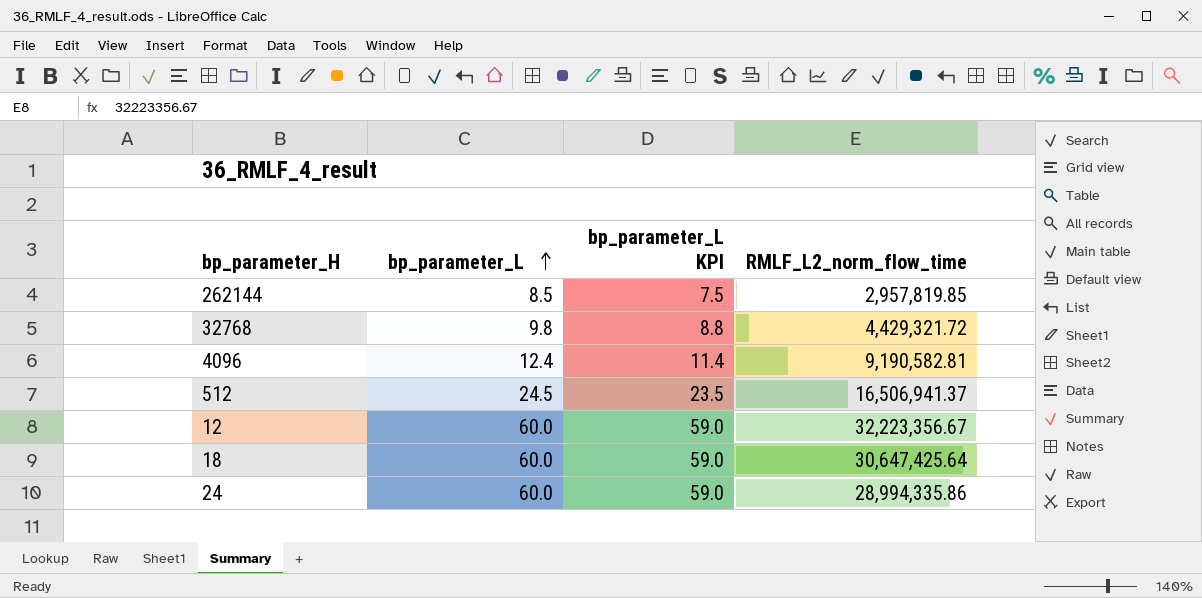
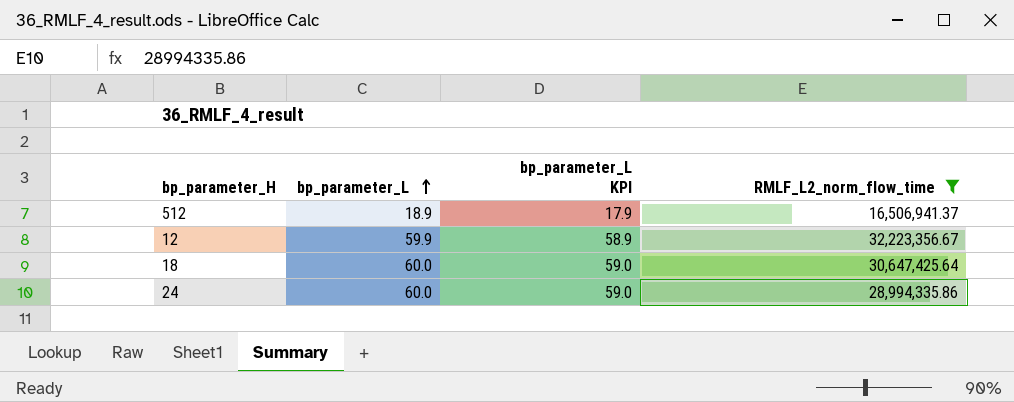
filter: none -> RMLF_L2_norm_flow_time >= 16,506,941.37
512 | bp_parameter_L: 24.5 -> 18.9
512 | bp_parameter_L KPI: 23.5 -> 17.9
12 | bp_parameter_L: 60.0 -> 59.9
12 | bp_parameter_L KPI: 59.0 -> 58.9

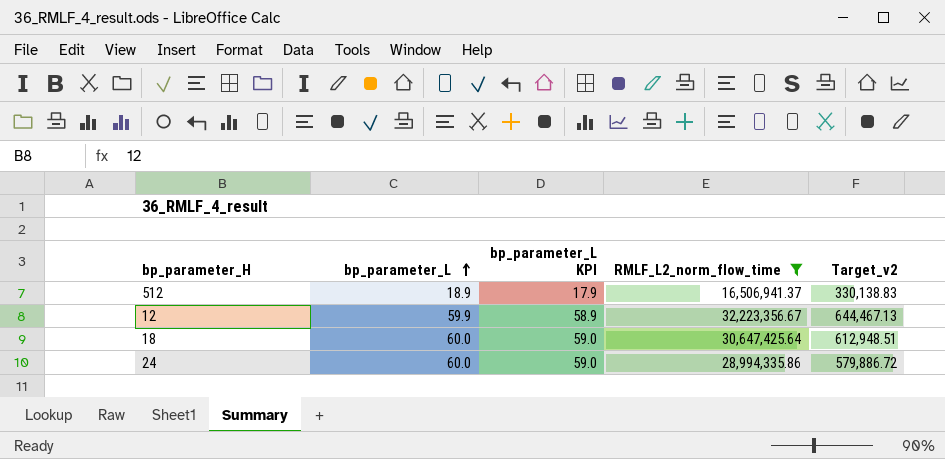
column Target_v2 | formula: none -> [RMLF_L2_norm_flow_time] * 0.02

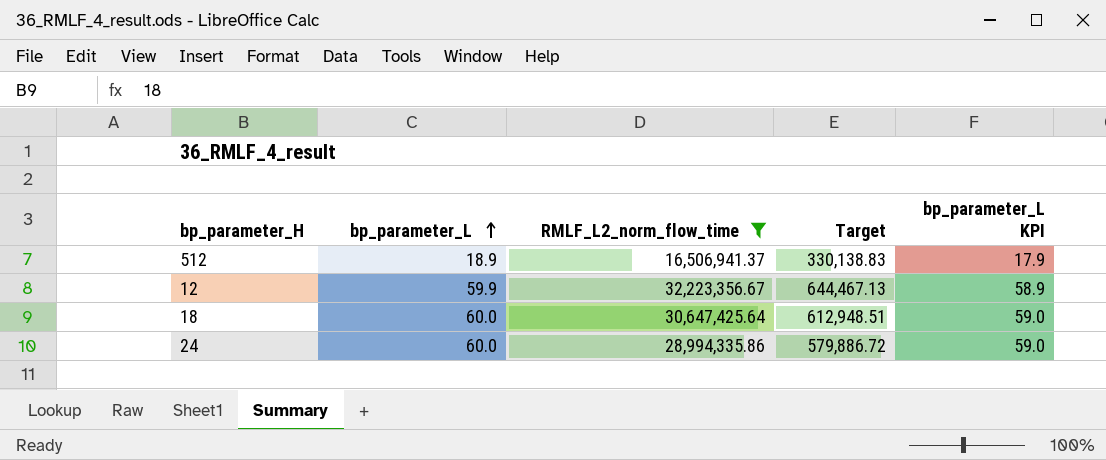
column name: Target_v2 -> Target
column bp_parameter_L KPI | position: 3 -> 5

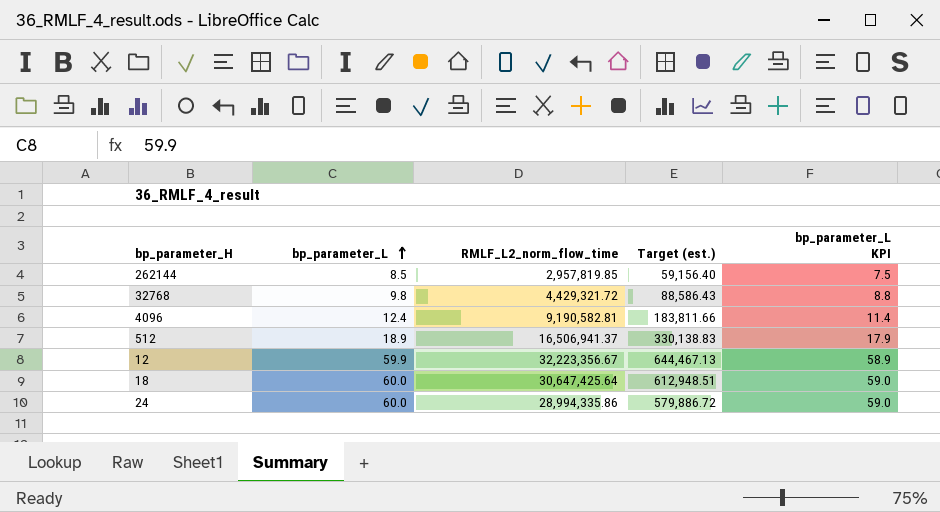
filter: RMLF_L2_norm_flow_time >= 16,506,941.37 -> none
column name: Target -> Target (est.)

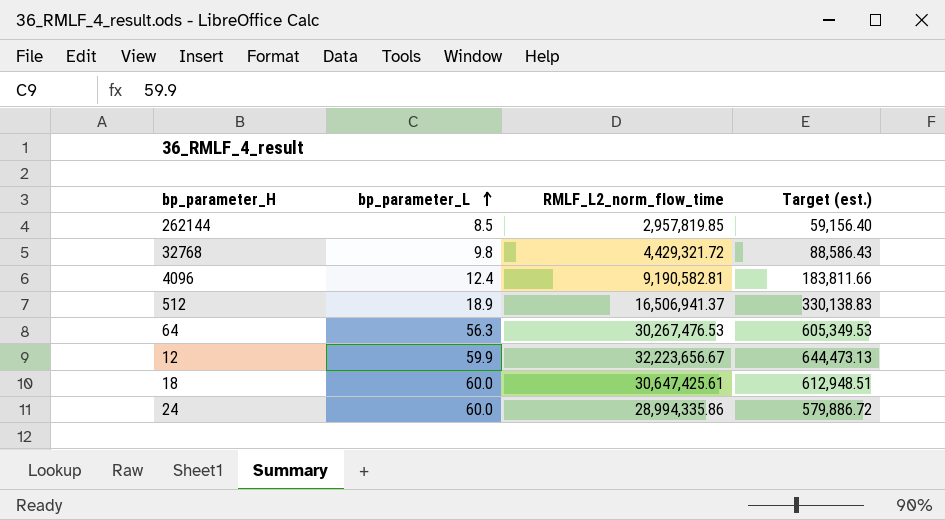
column bp_parameter_L KPI | formula: [bp_parameter_L] - 1 -> none
row 64: none -> 56.3 | 30,267,476.53 | 605,349.53
12 | RMLF_L2_norm_flow_time: 32,223,356.67 -> 32,223,656.67
12 | Target (est.): 644,467.13 -> 644,473.13
18 | RMLF_L2_norm_flow_time: 30,647,425.64 -> 30,647,425.61

